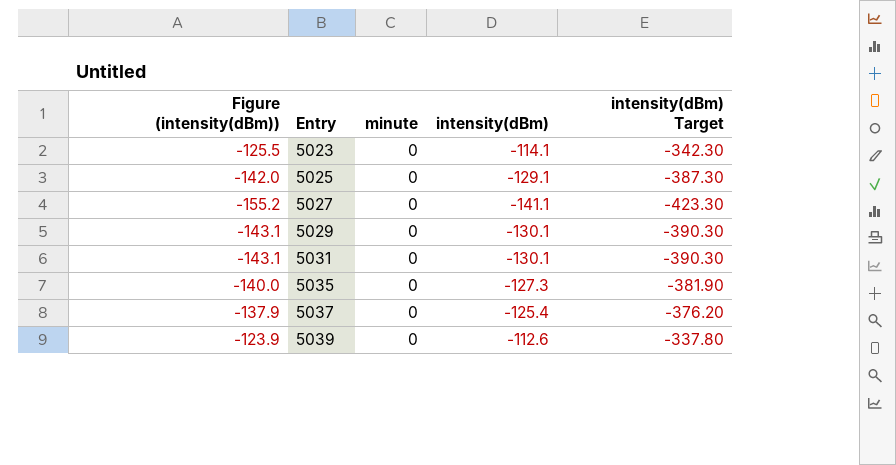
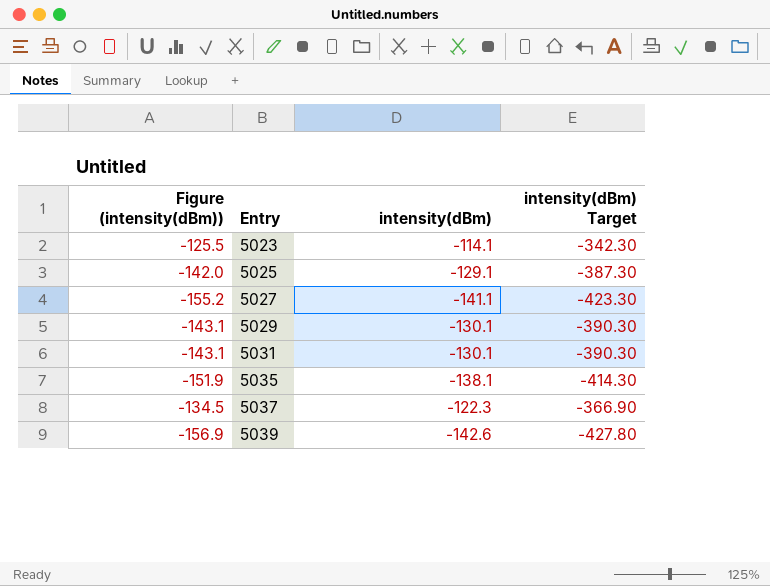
column minute | position: 3 -> none
5035 | Figure (intensity(dBm)): -140.0 -> -151.9
5035 | intensity(dBm): -127.3 -> -138.1
5035 | intensity(dBm) Target: -381.90 -> -414.30
5037 | Figure (intensity(dBm)): -137.9 -> -134.5
5037 | intensity(dBm): -125.4 -> -122.3
5037 | intensity(dBm) Target: -376.20 -> -366.90
5039 | Figure (intensity(dBm)): -123.9 -> -156.9
5039 | intensity(dBm): -112.6 -> -142.6
5039 | intensity(dBm) Target: -337.80 -> -427.80

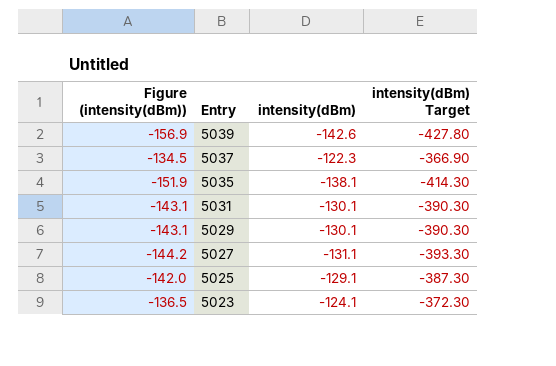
row order: Entry ascending -> Entry descending
5027 | Figure (intensity(dBm)): -155.2 -> -144.2
5027 | intensity(dBm): -141.1 -> -131.1
5027 | intensity(dBm) Target: -423.30 -> -393.30
5023 | Figure (intensity(dBm)): -125.5 -> -136.5
5023 | intensity(dBm): -114.1 -> -124.1
5023 | intensity(dBm) Target: -342.30 -> -372.30

